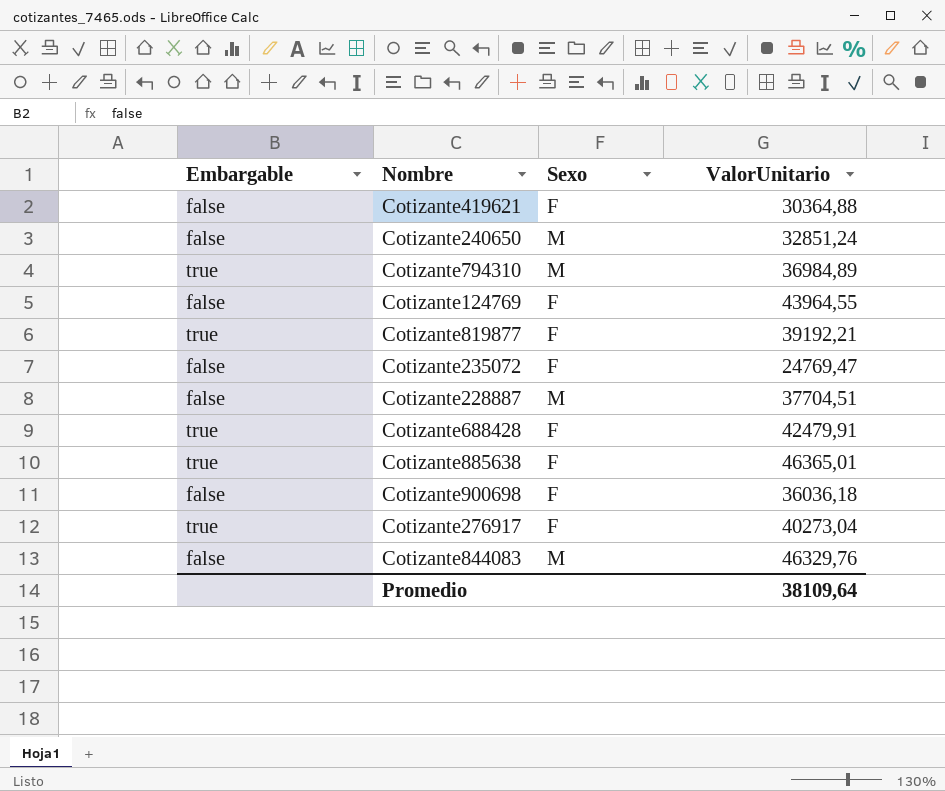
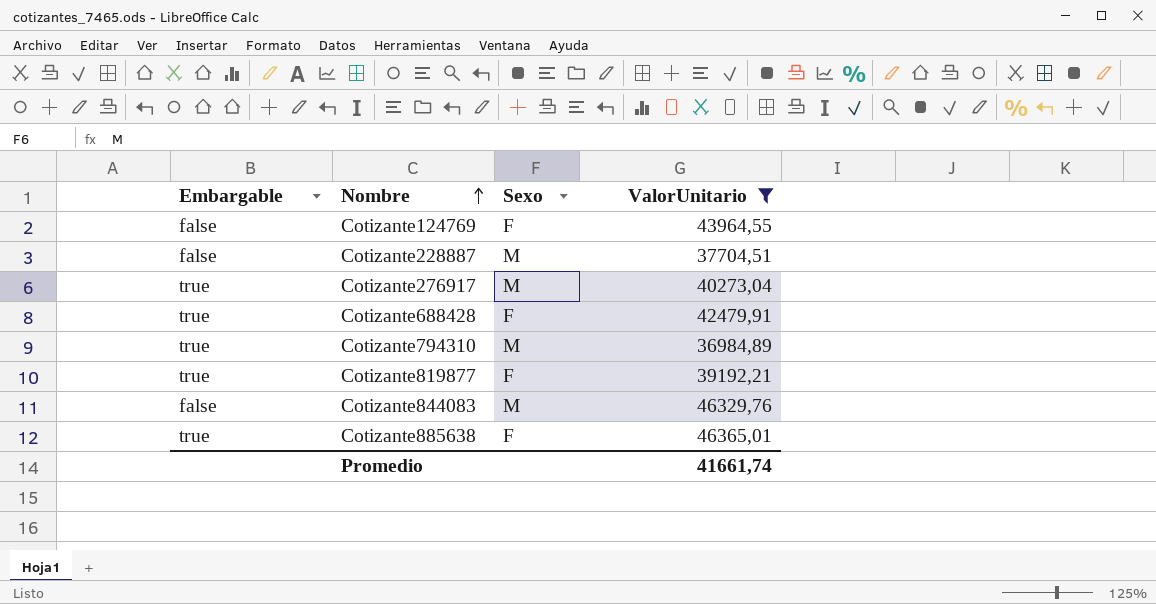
filter: none -> ValorUnitario >= 36984,89
row order: none -> Nombre ascending
Cotizante276917 | Sexo: F -> M
Promedio | ValorUnitario: 38109,64 -> 41661,74

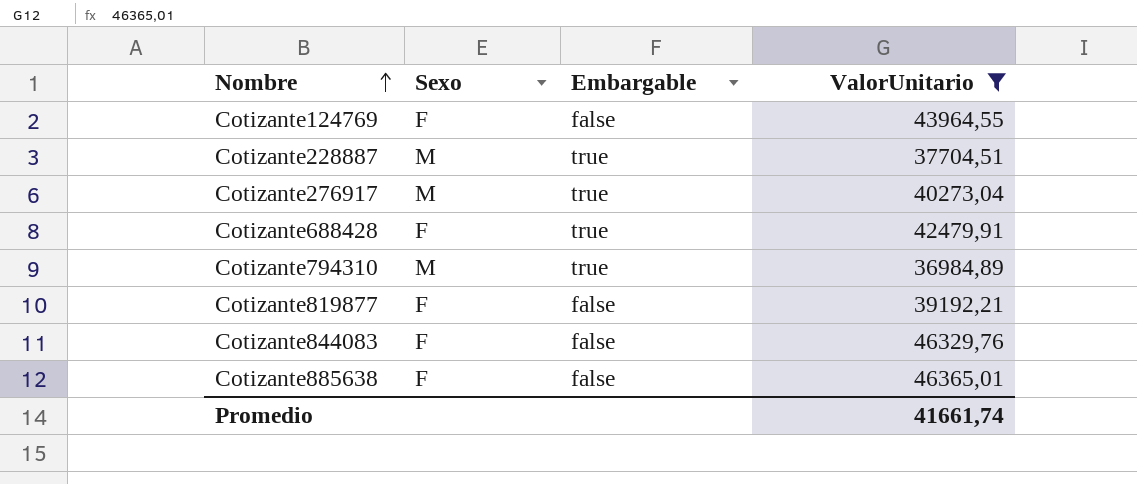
column Embargable | position: 1 -> 3
Cotizante228887 | Embargable: false -> true
Cotizante819877 | Embargable: true -> false
Cotizante844083 | Sexo: M -> F
Cotizante885638 | Embargable: true -> false

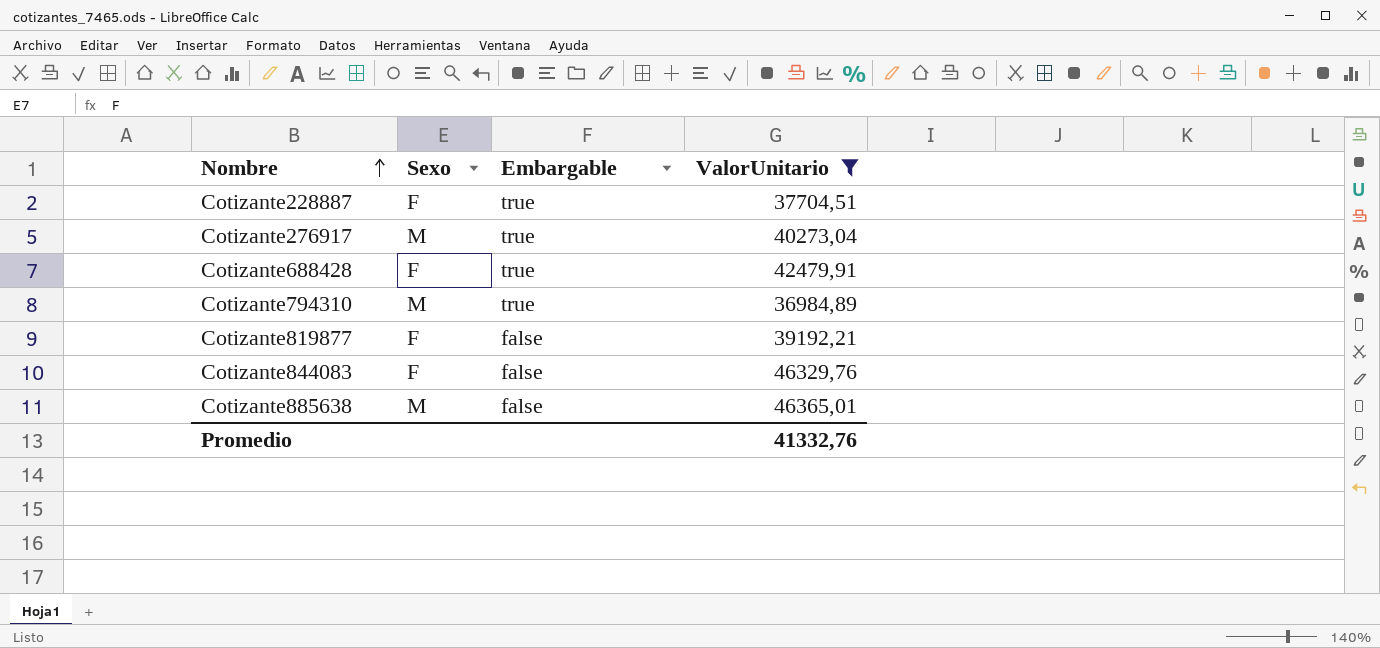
row Cotizante124769: F | false | 43964,55 -> none
Cotizante228887 | Sexo: M -> F
Cotizante885638 | Sexo: F -> M
Promedio | ValorUnitario: 41661,74 -> 41332,76

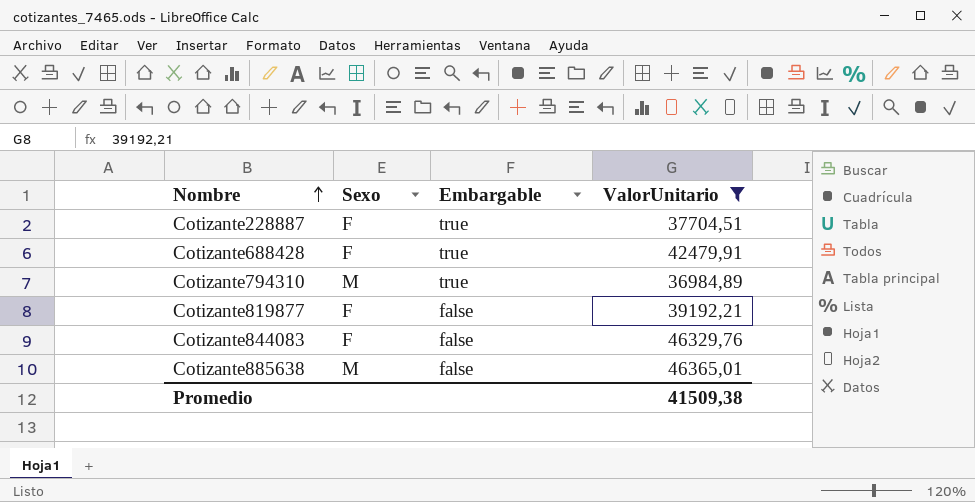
row Cotizante276917: M | true | 40273,04 -> none
Promedio | ValorUnitario: 41332,76 -> 41509,38

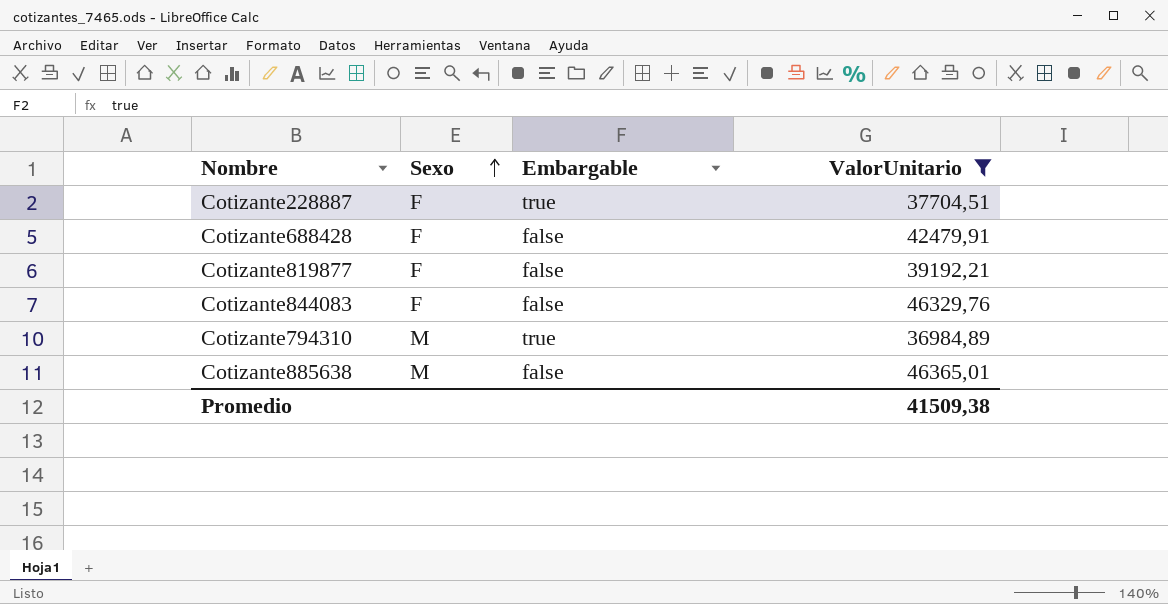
row order: Nombre ascending -> Sexo ascending
Cotizante688428 | Embargable: true -> false

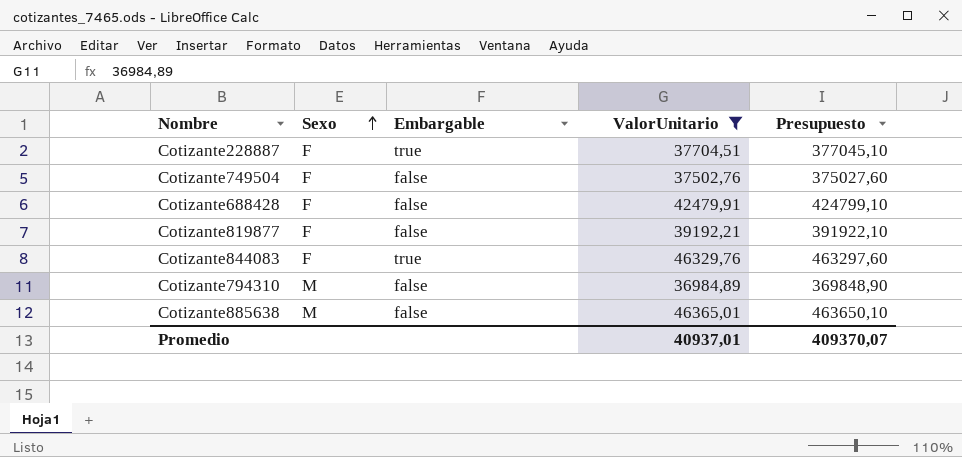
column Presupuesto | formula: none -> [ValorUnitario] * 10
row Cotizante749504: none -> F | false | 37502,76 | 375027,60
Cotizante844083 | Embargable: false -> true
Cotizante794310 | Embargable: true -> false
Promedio | ValorUnitario: 41509,38 -> 40937,01

